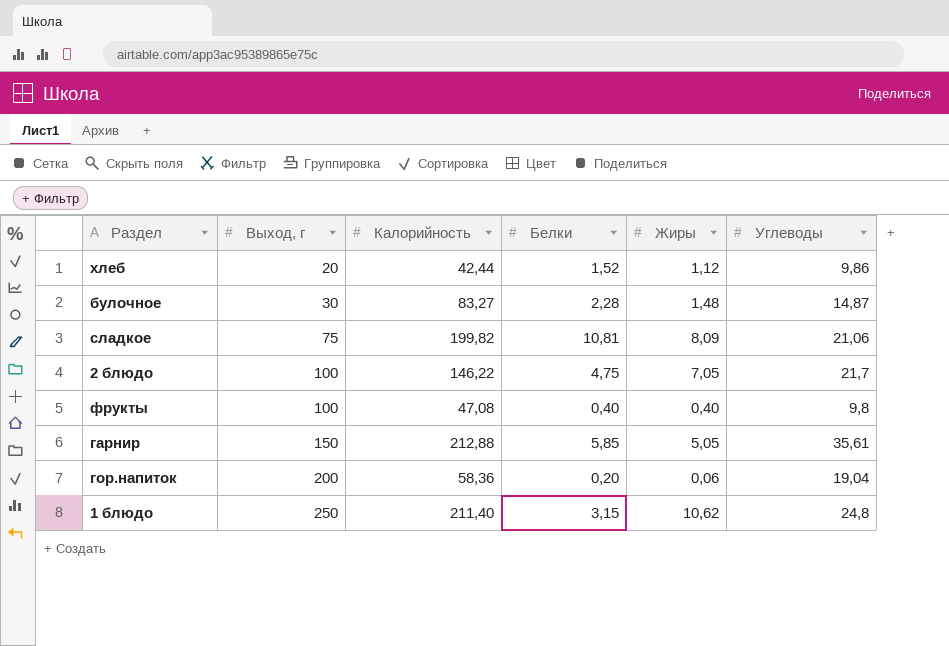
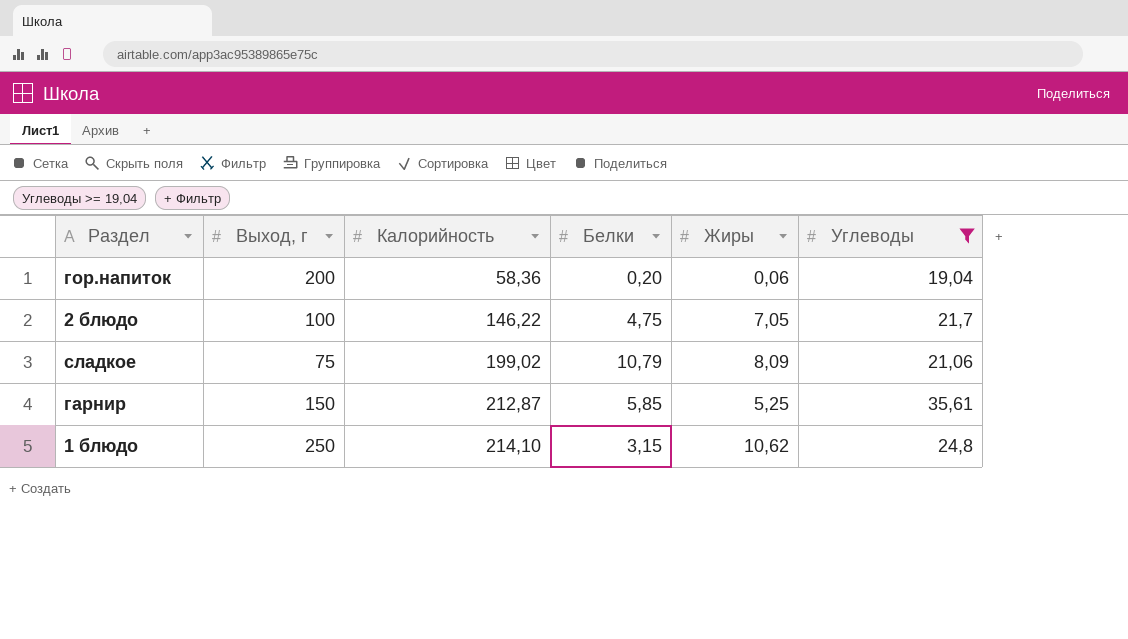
filter: none -> Углеводы >= 19,04
row order: Выход, г ascending -> Калорийность ascending
сладкое | Калорийность: 199,82 -> 199,02
сладкое | Белки: 10,81 -> 10,79
гарнир | Калорийность: 212,88 -> 212,87
гарнир | Жиры: 5,05 -> 5,25
1 блюдо | Калорийность: 211,40 -> 214,10

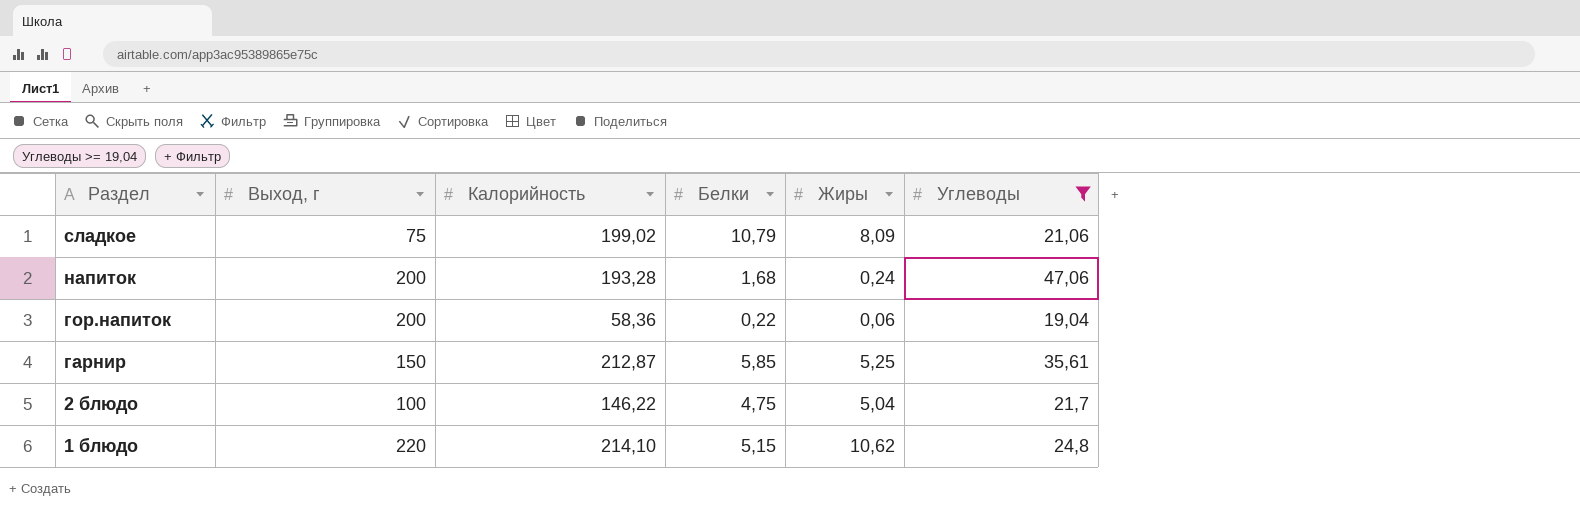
row order: Калорийность ascending -> Раздел descending
row напиток: none -> 200 | 193,28 | 1,68 | 0,24 | 47,06
гор.напиток | Белки: 0,20 -> 0,22
2 блюдо | Жиры: 7,05 -> 5,04
1 блюдо | Выход, г: 250 -> 220
1 блюдо | Белки: 3,15 -> 5,15

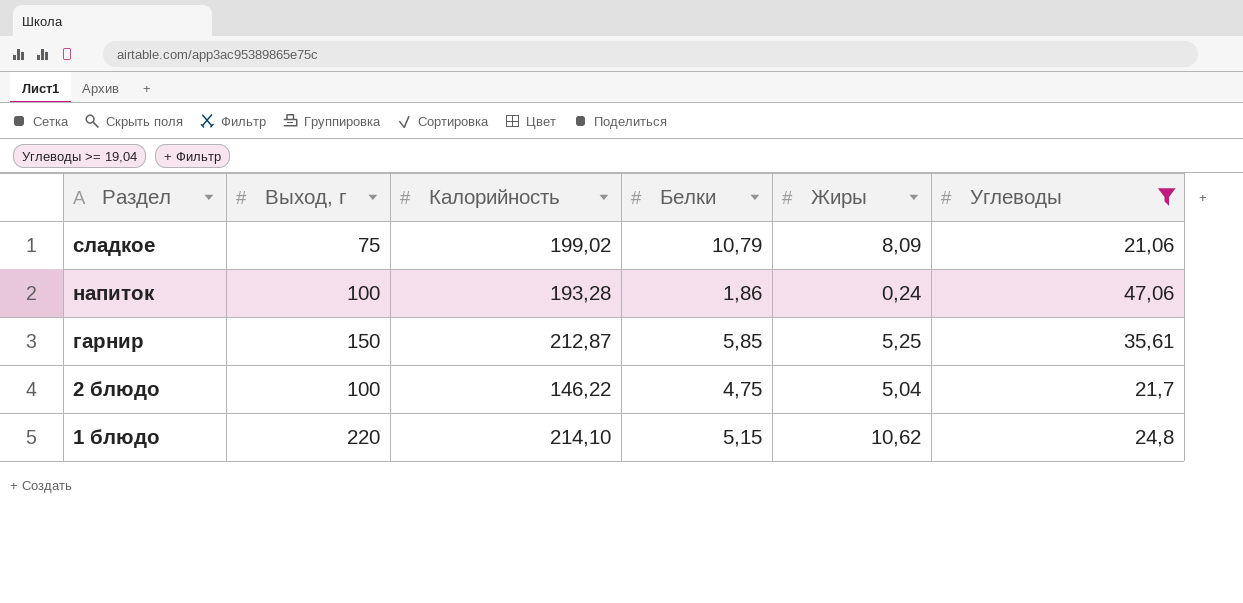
row гор.напиток: 200 | 58,36 | 0,22 | 0,06 | 19,04 -> none
напиток | Выход, г: 200 -> 100
напиток | Белки: 1,68 -> 1,86

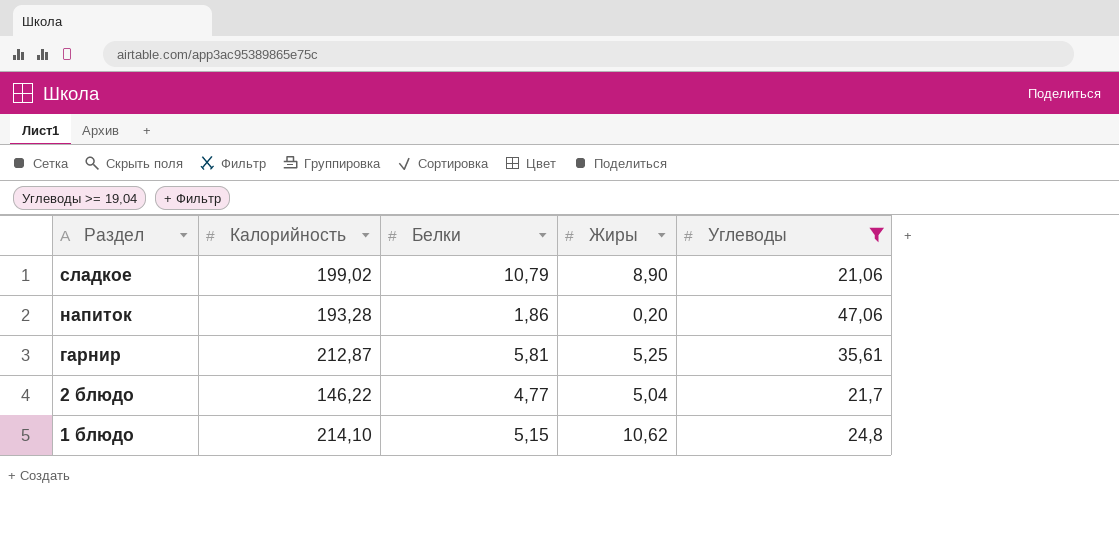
column Выход, г | position: 2 -> none
сладкое | Жиры: 8,09 -> 8,90
напиток | Жиры: 0,24 -> 0,20
гарнир | Белки: 5,85 -> 5,81
2 блюдо | Белки: 4,75 -> 4,77

